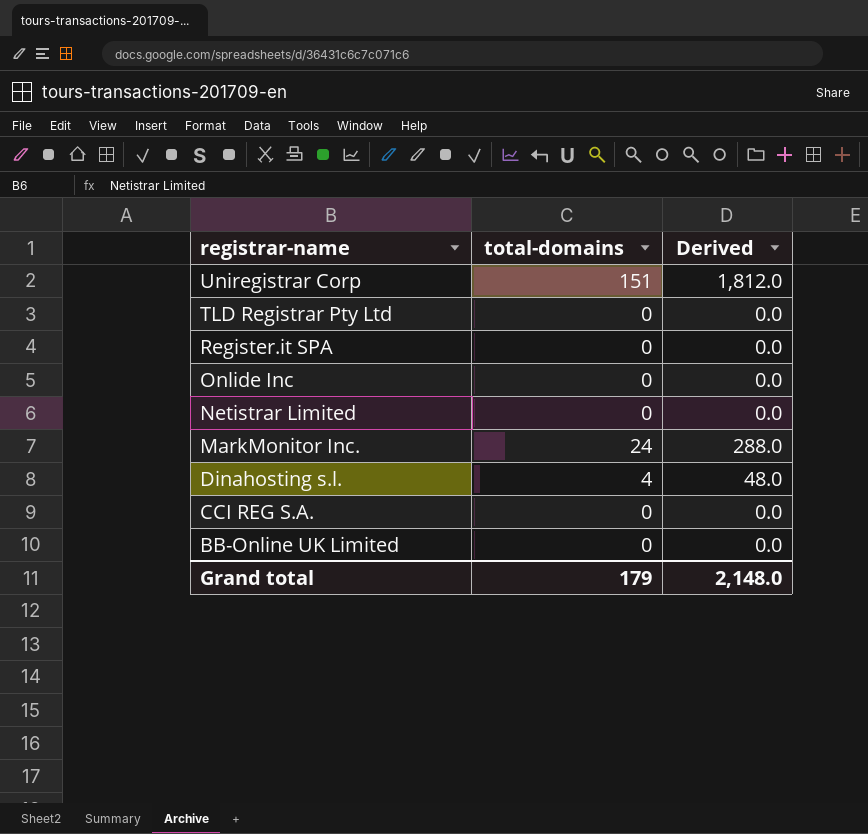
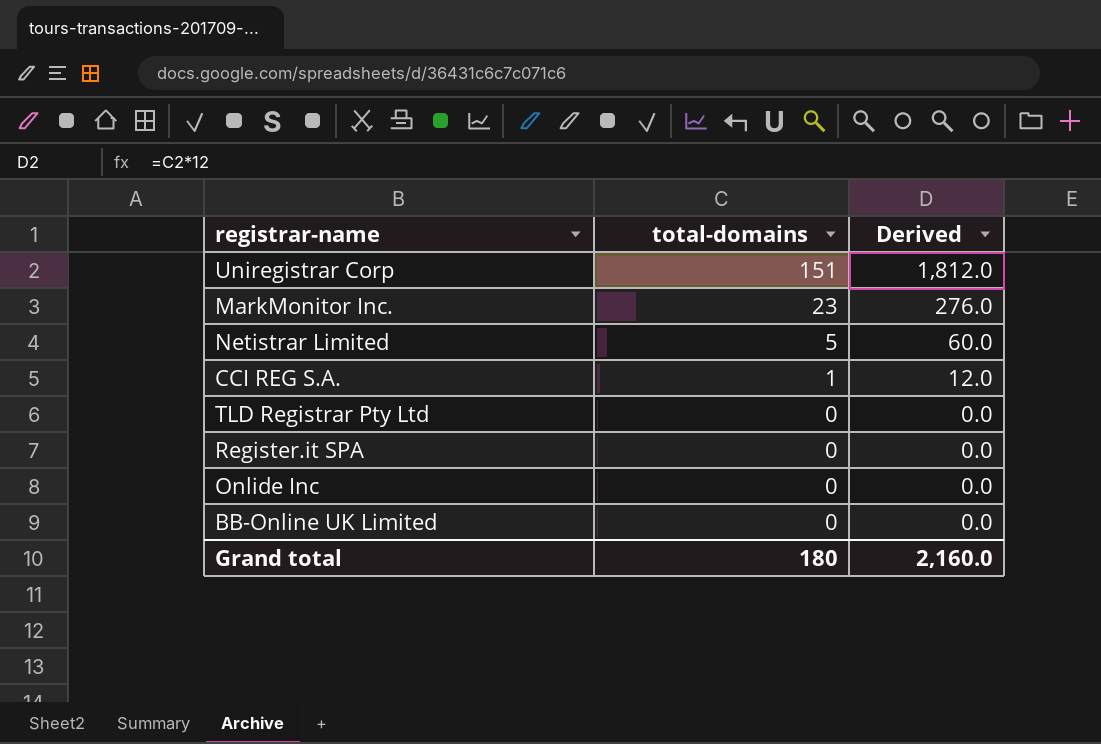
row order: registrar-name descending -> total-domains descending
row Dinahosting s.l.: 4 | 48.0 -> none
MarkMonitor Inc. | total-domains: 24 -> 23
MarkMonitor Inc. | Derived: 288.0 -> 276.0
Netistrar Limited | total-domains: 0 -> 5
Netistrar Limited | Derived: 0.0 -> 60.0
CCI REG S.A. | total-domains: 0 -> 1
CCI REG S.A. | Derived: 0.0 -> 12.0
Grand total | total-domains: 179 -> 180
Grand total | Derived: 2,148.0 -> 2,160.0

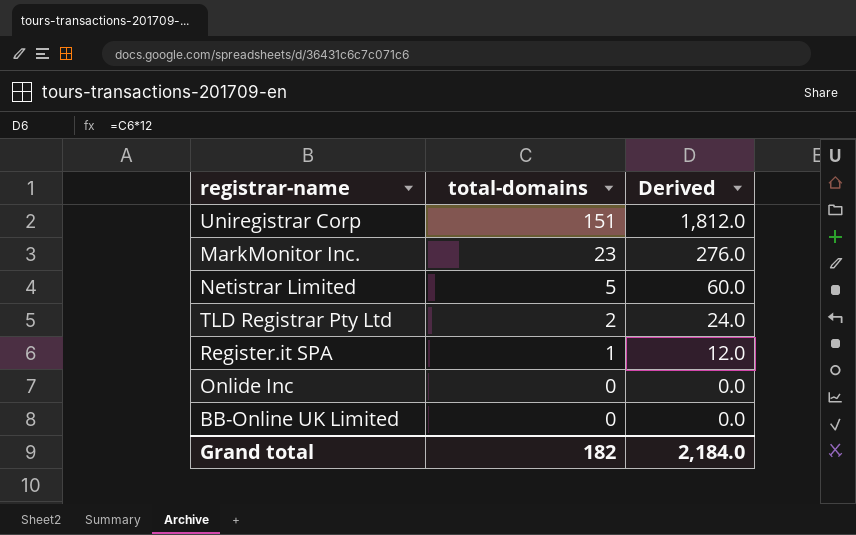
row CCI REG S.A.: 1 | 12.0 -> none
TLD Registrar Pty Ltd | total-domains: 0 -> 2
TLD Registrar Pty Ltd | Derived: 0.0 -> 24.0
Register.it SPA | total-domains: 0 -> 1
Register.it SPA | Derived: 0.0 -> 12.0
Grand total | total-domains: 180 -> 182
Grand total | Derived: 2,160.0 -> 2,184.0

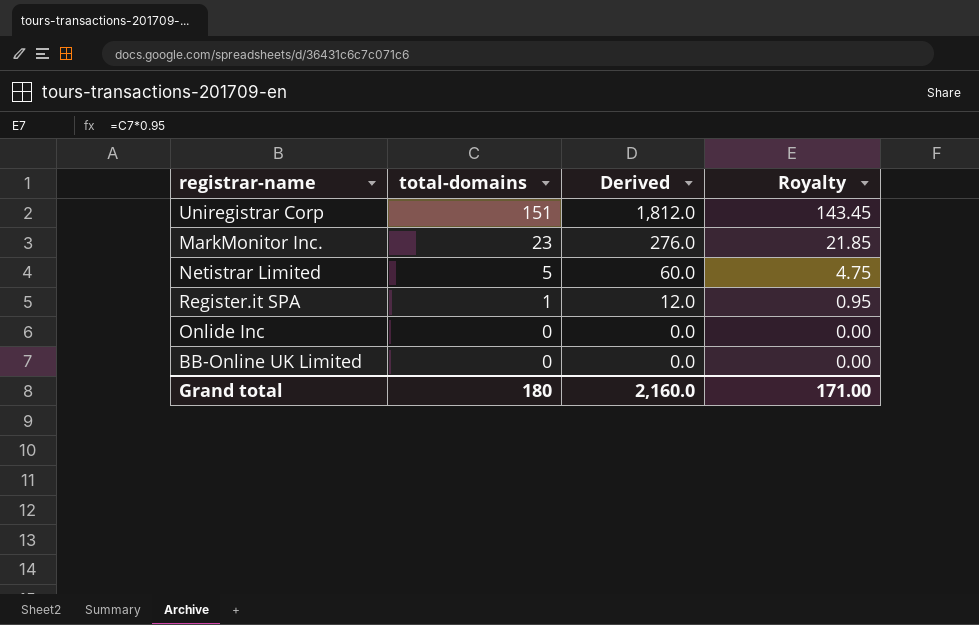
column Royalty | formula: none -> [total-domains] * 0.95
row TLD Registrar Pty Ltd: 2 | 24.0 -> none
Grand total | total-domains: 182 -> 180
Grand total | Derived: 2,184.0 -> 2,160.0

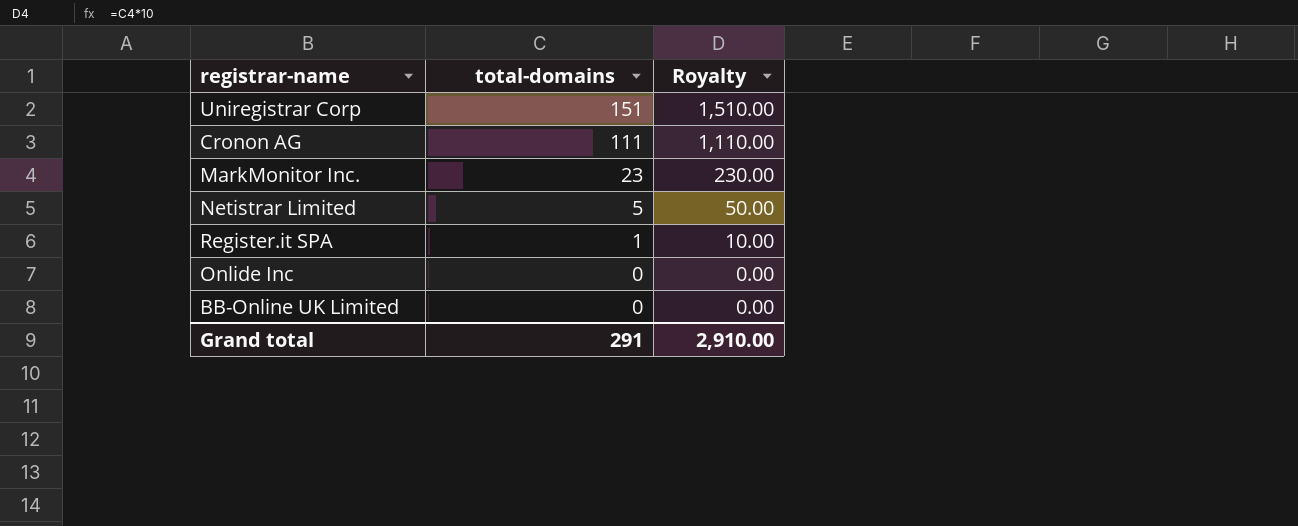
column Derived | formula: [total-domains] * 12 -> none
column Royalty | formula: [total-domains] * 0.95 -> [total-domains] * 10
row Cronon AG: none -> 111 | 1,110.00
Grand total | total-domains: 180 -> 291
Grand total | Royalty: 171.00 -> 2,910.00

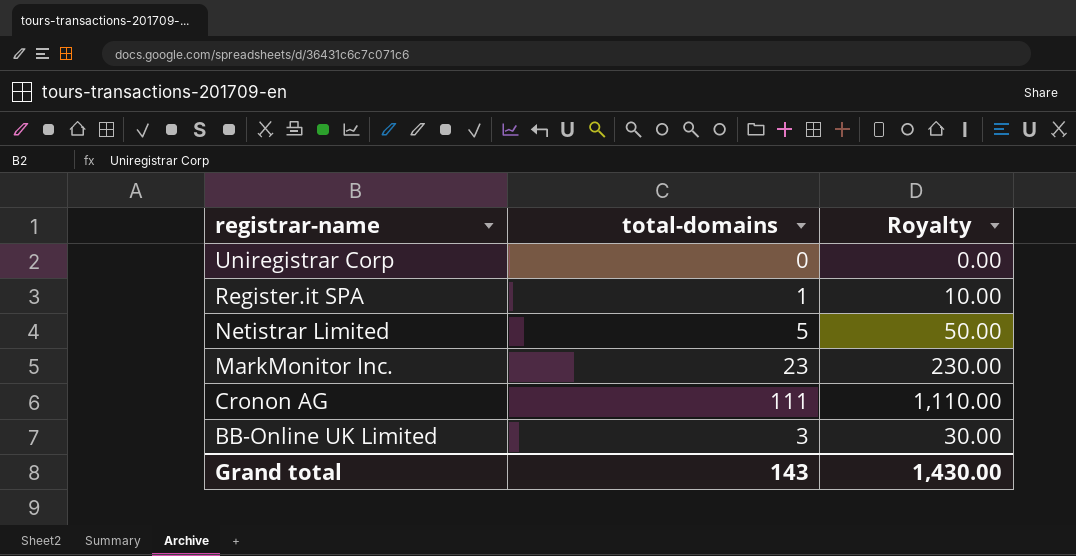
row order: total-domains descending -> registrar-name descending
row Onlide Inc: 0 | 0.00 -> none
Uniregistrar Corp | total-domains: 151 -> 0
Uniregistrar Corp | Royalty: 1,510.00 -> 0.00
BB-Online UK Limited | total-domains: 0 -> 3
BB-Online UK Limited | Royalty: 0.00 -> 30.00
Grand total | total-domains: 291 -> 143
Grand total | Royalty: 2,910.00 -> 1,430.00

